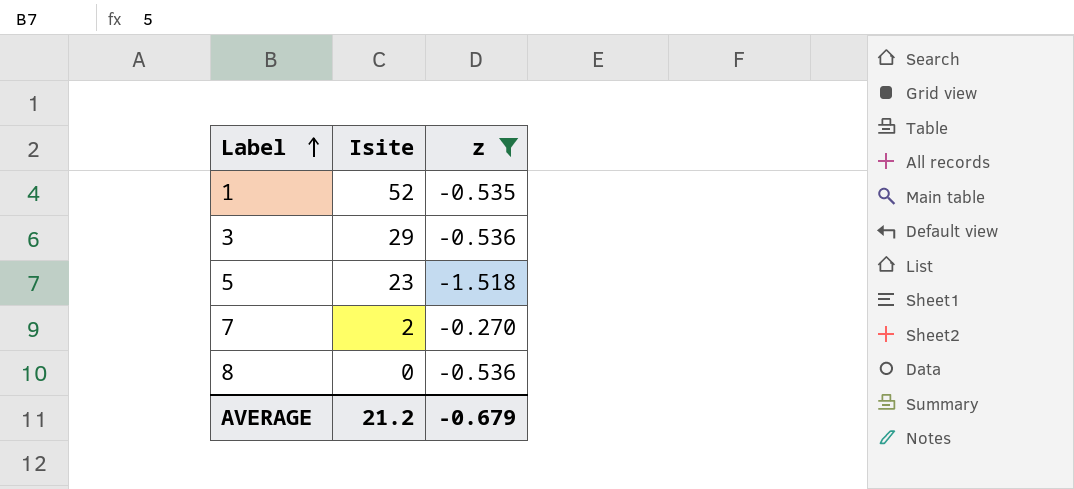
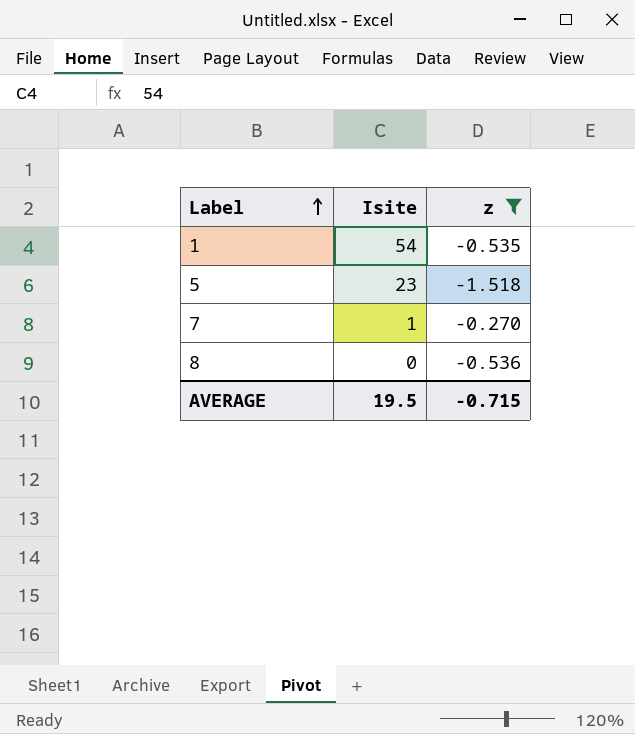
row 3: 29 | -0.536 -> none
1 | Isite: 52 -> 54
7 | Isite: 2 -> 1
AVERAGE | Isite: 21.2 -> 19.5
AVERAGE | z: -0.679 -> -0.715

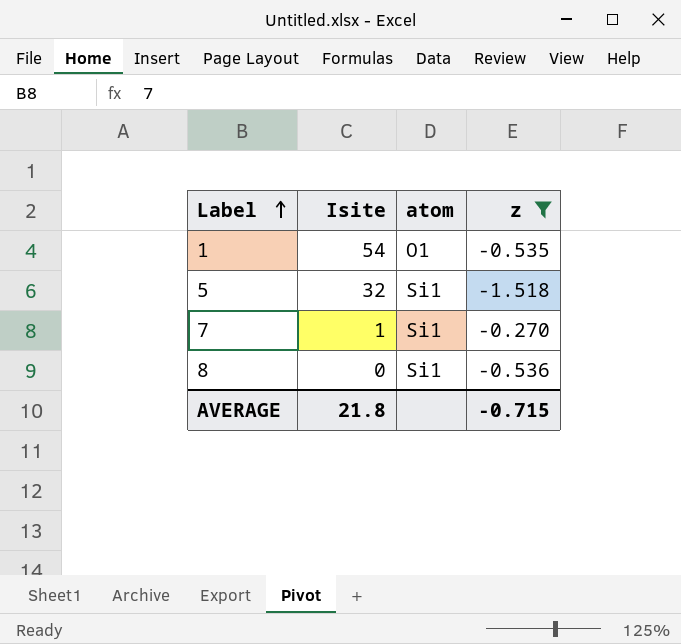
column atom | position: none -> 3
5 | Isite: 23 -> 32
AVERAGE | Isite: 19.5 -> 21.8

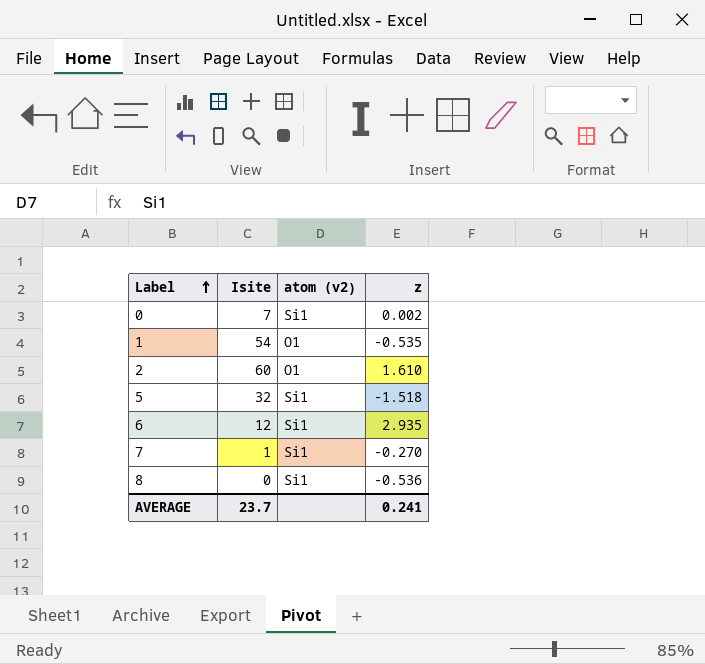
filter: z <= -0.270 -> none
column name: atom -> atom (v2)
AVERAGE | Isite: 21.8 -> 23.7
AVERAGE | z: -0.715 -> 0.241

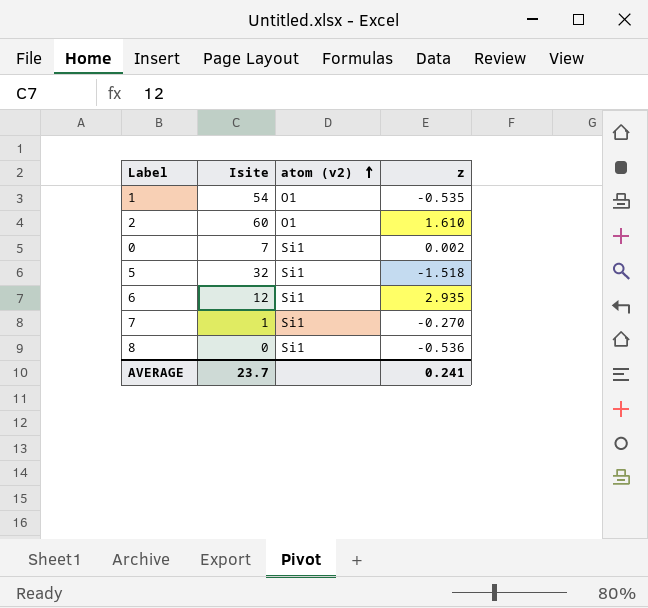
row order: Label ascending -> atom (v2) ascending

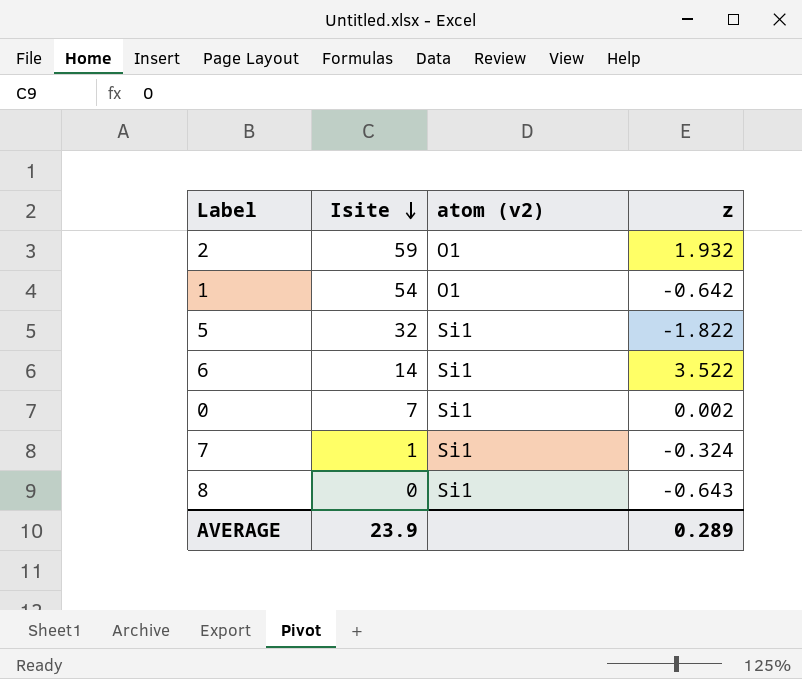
row order: atom (v2) ascending -> Isite descending
2 | Isite: 60 -> 59
2 | z: 1.610 -> 1.932
1 | z: -0.535 -> -0.642
5 | z: -1.518 -> -1.822
6 | Isite: 12 -> 14
6 | z: 2.935 -> 3.522
7 | z: -0.270 -> -0.324
8 | z: -0.536 -> -0.643
AVERAGE | Isite: 23.7 -> 23.9
AVERAGE | z: 0.241 -> 0.289

